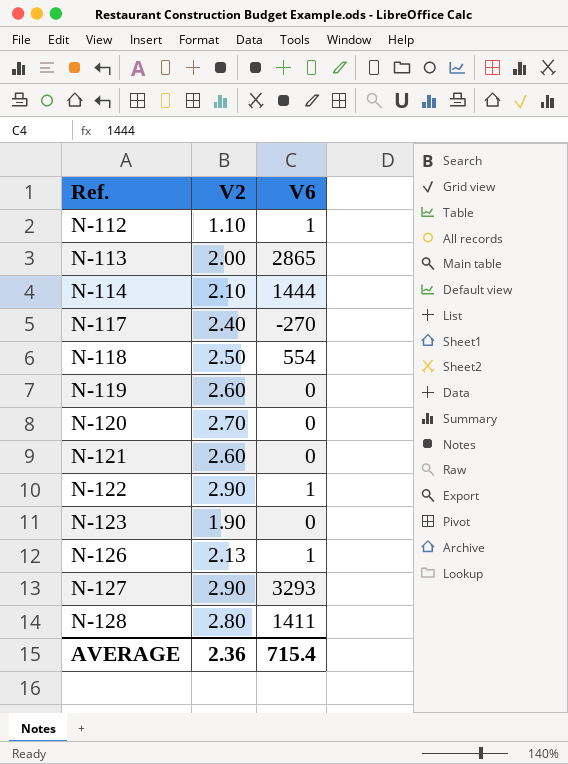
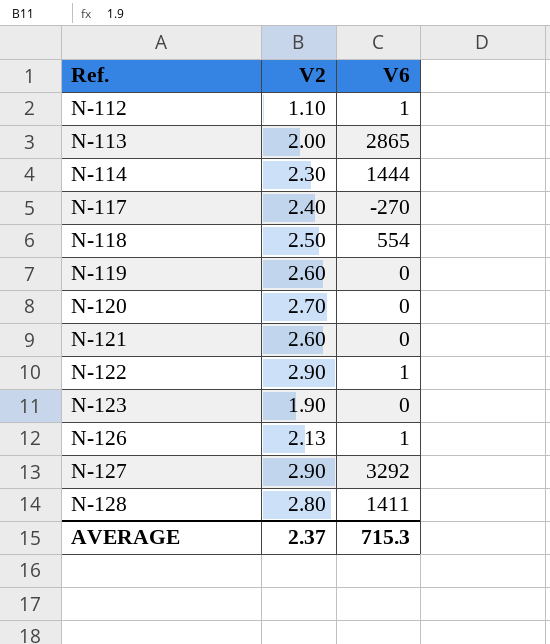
N-114 | V2: 2.10 -> 2.30
N-127 | V6: 3293 -> 3292
AVERAGE | V2: 2.36 -> 2.37
AVERAGE | V6: 715.4 -> 715.3

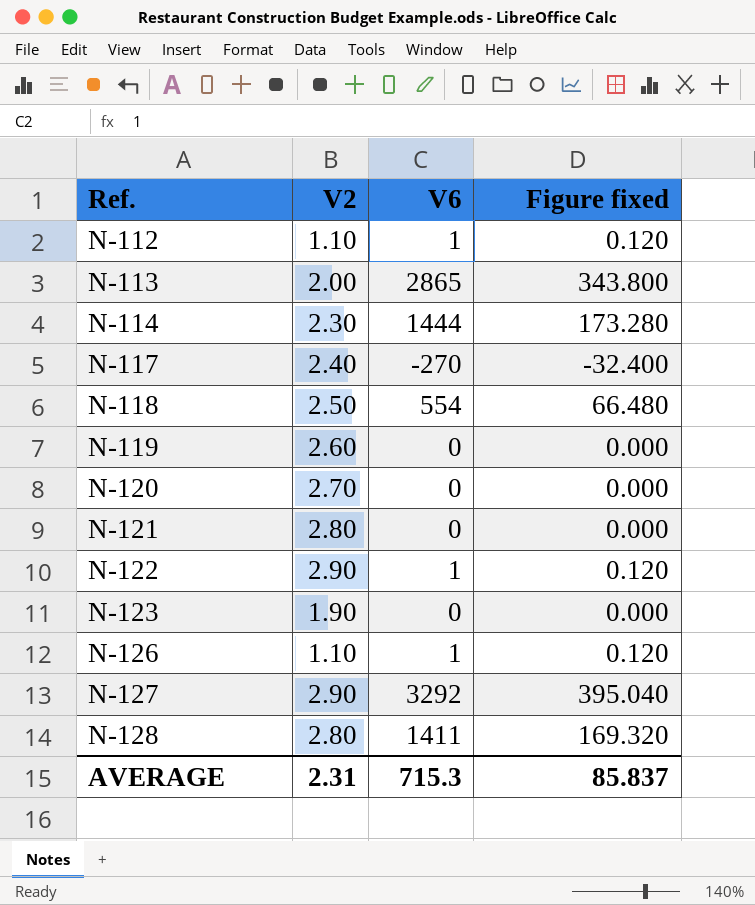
column Figure fixed | formula: none -> [V6] * 0.12
N-121 | V2: 2.60 -> 2.80
N-126 | V2: 2.13 -> 1.10
AVERAGE | V2: 2.37 -> 2.31

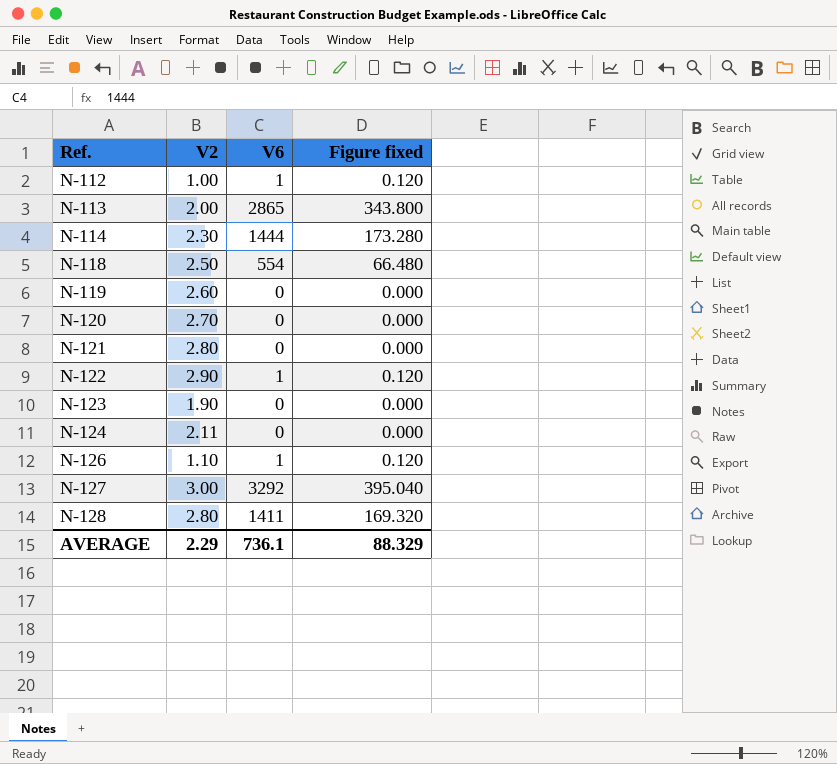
row N-117: 2.40 | -270 | -32.400 -> none
N-112 | V2: 1.10 -> 1.00
row N-124: none -> 2.11 | 0 | 0.000
N-127 | V2: 2.90 -> 3.00
AVERAGE | V2: 2.31 -> 2.29
AVERAGE | V6: 715.3 -> 736.1
AVERAGE | Figure fixed: 85.837 -> 88.329

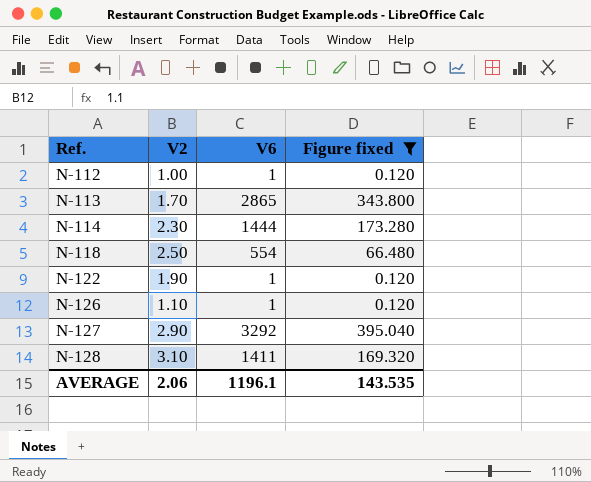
filter: none -> Figure fixed != 0.000
N-113 | V2: 2.00 -> 1.70
N-122 | V2: 2.90 -> 1.90
N-127 | V2: 3.00 -> 2.90
N-128 | V2: 2.80 -> 3.10
AVERAGE | V2: 2.29 -> 2.06
AVERAGE | V6: 736.1 -> 1196.1
AVERAGE | Figure fixed: 88.329 -> 143.535

